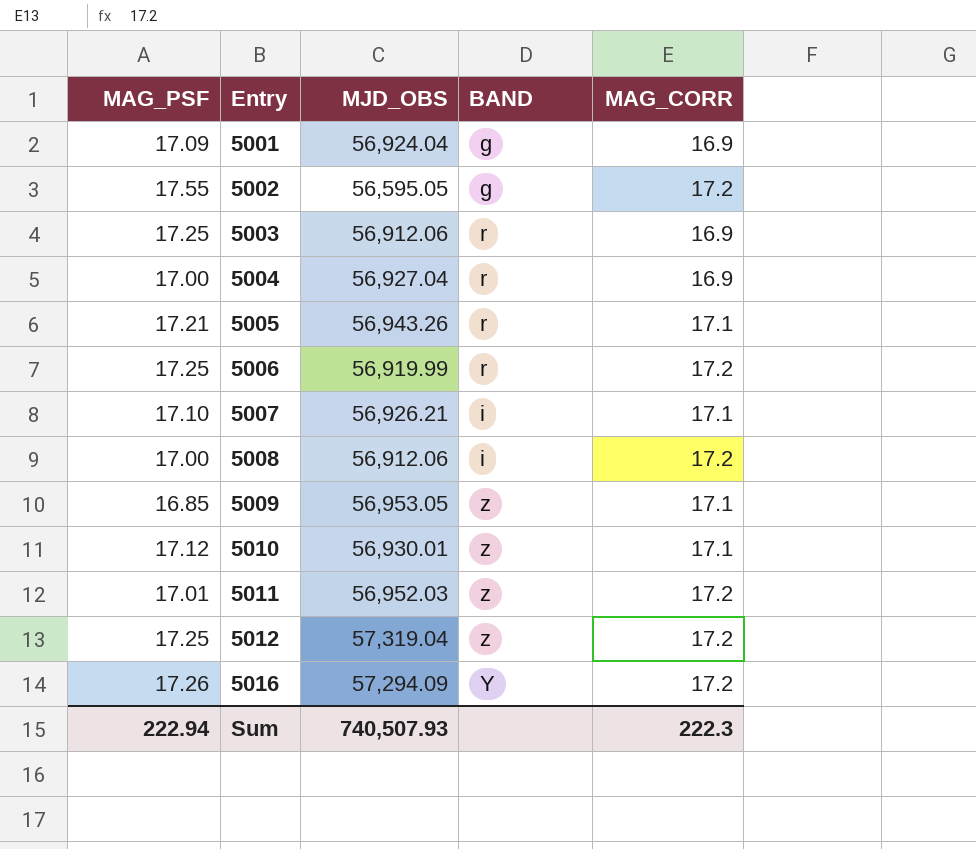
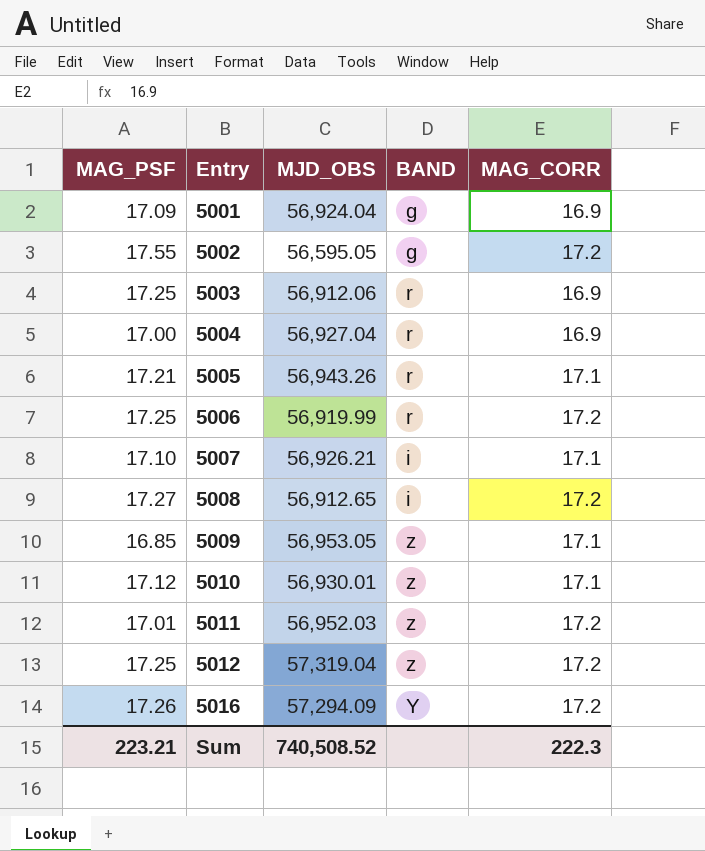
5008 | MAG_PSF: 17.00 -> 17.27
5008 | MJD_OBS: 56,912.06 -> 56,912.65
Sum | MAG_PSF: 222.94 -> 223.21
Sum | MJD_OBS: 740,507.93 -> 740,508.52

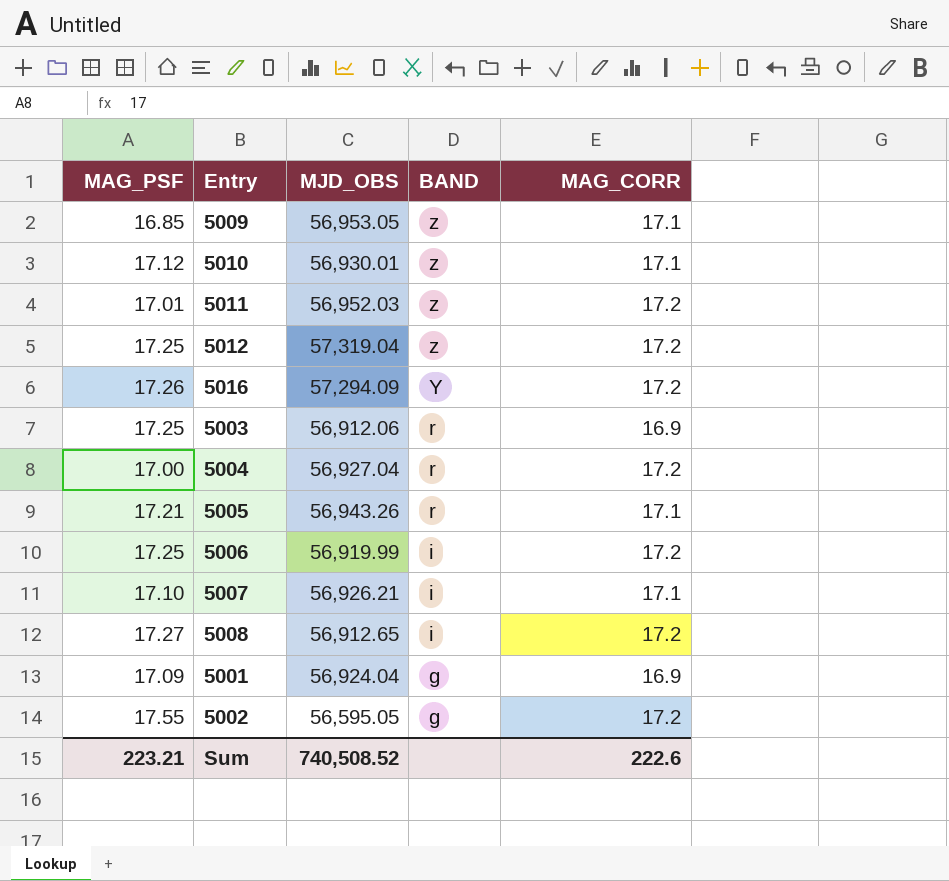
row order: Entry ascending -> BAND descending
5004 | MAG_CORR: 16.9 -> 17.2
5006 | BAND: r -> i
Sum | MAG_CORR: 222.3 -> 222.6

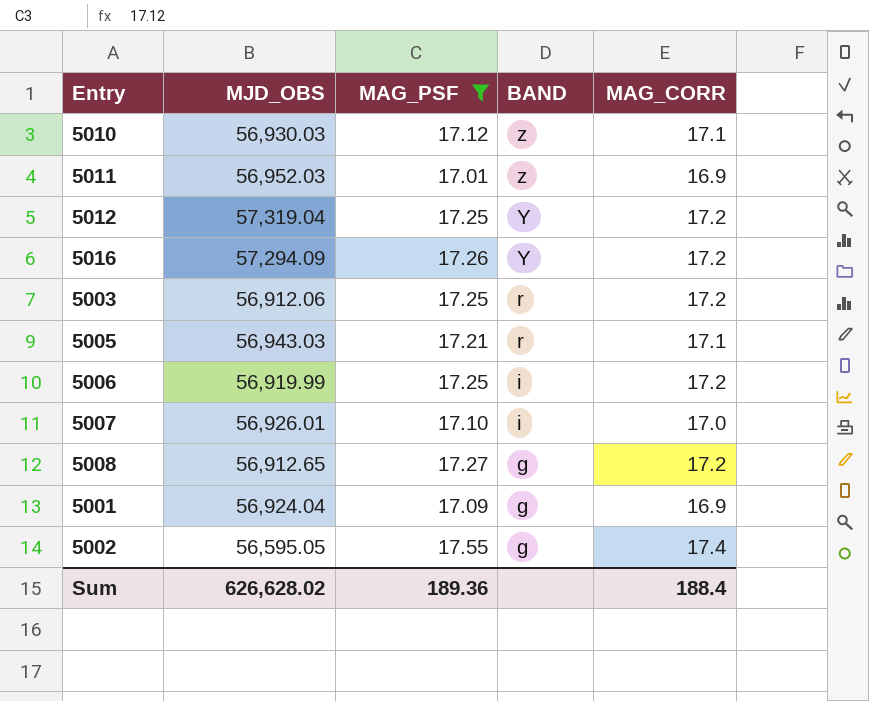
filter: none -> MAG_PSF >= 17.01
column MAG_PSF | position: 1 -> 3
5010 | MJD_OBS: 56,930.01 -> 56,930.03
5011 | MAG_CORR: 17.2 -> 16.9
5012 | BAND: z -> Y
5003 | MAG_CORR: 16.9 -> 17.2
5005 | MJD_OBS: 56,943.26 -> 56,943.03
5007 | MJD_OBS: 56,926.21 -> 56,926.01
5007 | MAG_CORR: 17.1 -> 17.0
5008 | BAND: i -> g
5002 | MAG_CORR: 17.2 -> 17.4
Sum | MJD_OBS: 740,508.52 -> 626,628.02
Sum | MAG_PSF: 223.21 -> 189.36
Sum | MAG_CORR: 222.6 -> 188.4

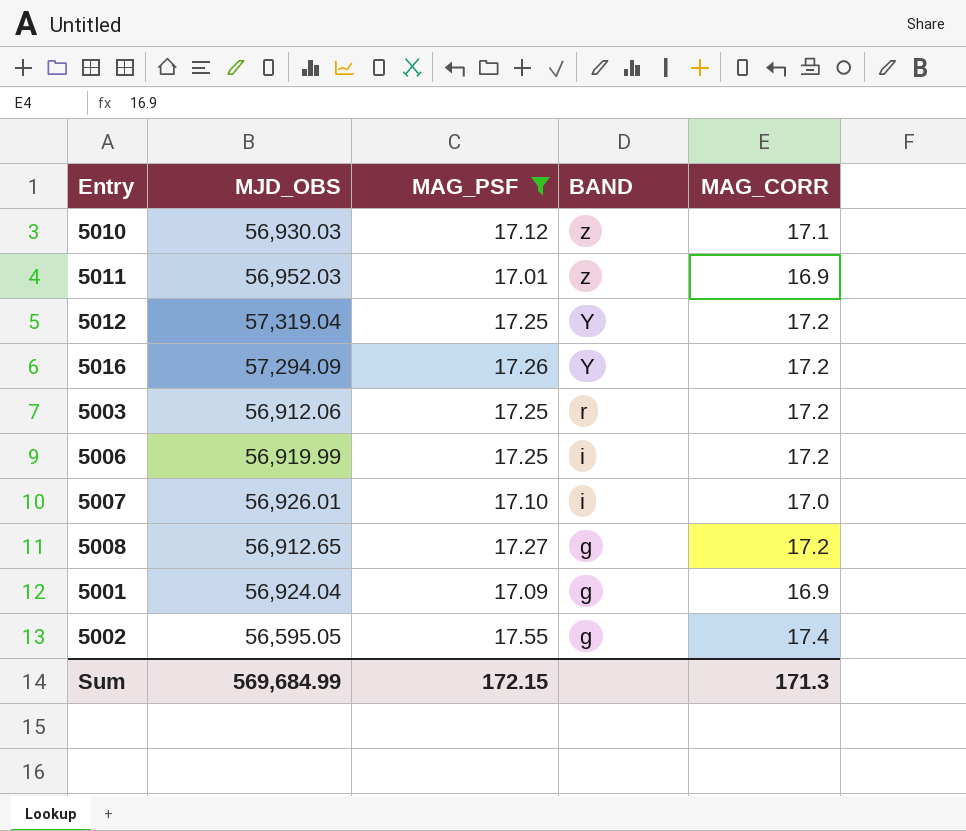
row 5005: 56,943.03 | 17.21 | r | 17.1 -> none
Sum | MJD_OBS: 626,628.02 -> 569,684.99
Sum | MAG_PSF: 189.36 -> 172.15
Sum | MAG_CORR: 188.4 -> 171.3

